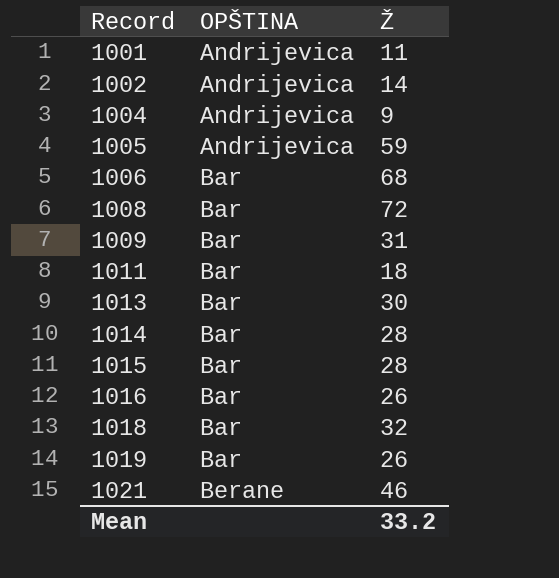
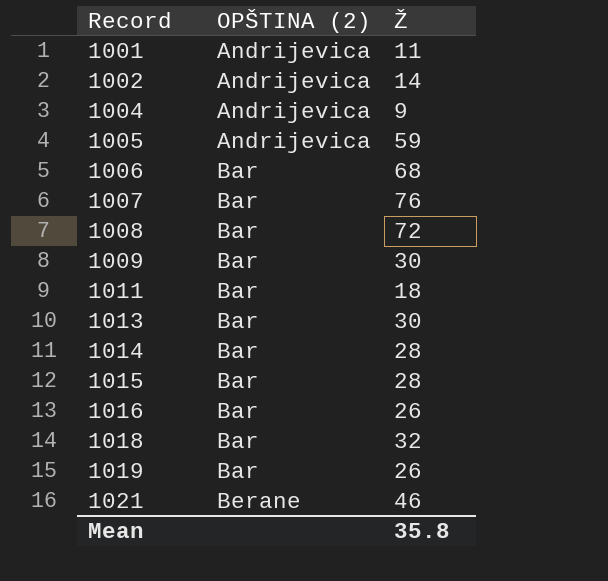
column name: OPŠTINA -> OPŠTINA (2)
row 1007: none -> Bar | 76
1009 | Ž: 31 -> 30
Mean | Ž: 33.2 -> 35.8

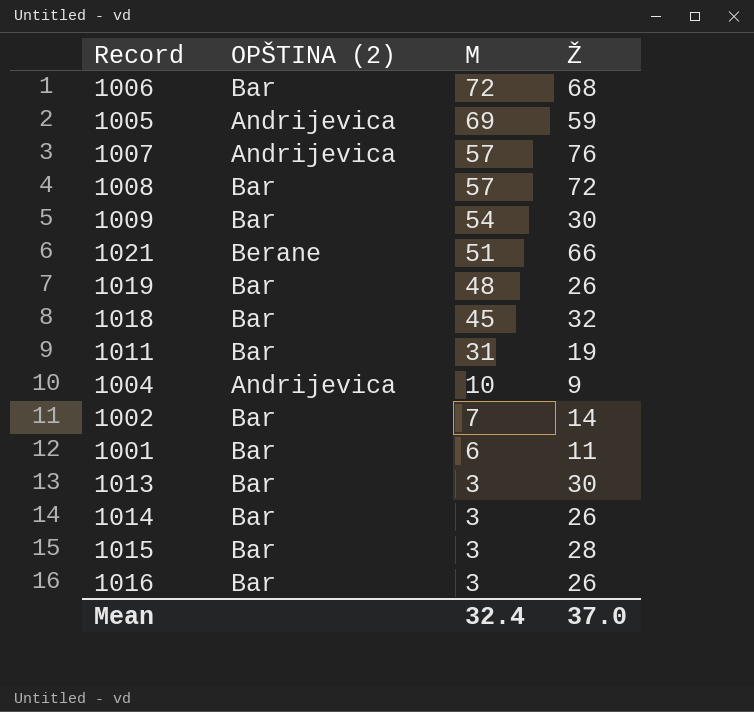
row order: Record ascending -> M descending
column M | position: none -> 3
1007 | OPŠTINA (2): Bar -> Andrijevica
1021 | Ž: 46 -> 66
1011 | Ž: 18 -> 19
1002 | OPŠTINA (2): Andrijevica -> Bar
1001 | OPŠTINA (2): Andrijevica -> Bar
1014 | Ž: 28 -> 26
Mean | Ž: 35.8 -> 37.0

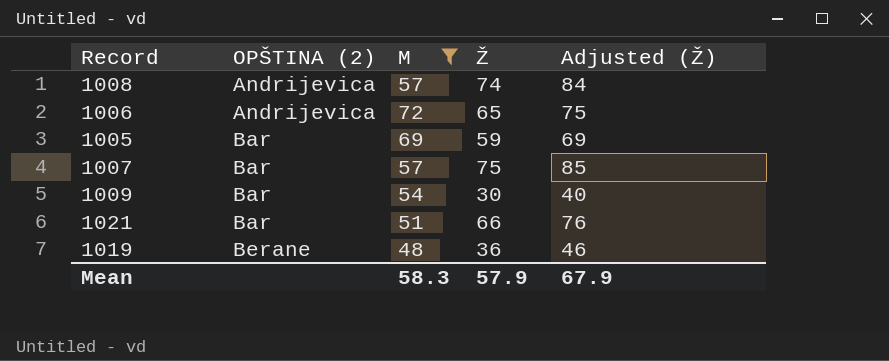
filter: none -> M >= 48
row order: M descending -> OPŠTINA (2) ascending
column Adjusted (Ž) | formula: none -> [Ž] + 10
1008 | OPŠTINA (2): Bar -> Andrijevica
1008 | Ž: 72 -> 74
1006 | OPŠTINA (2): Bar -> Andrijevica
1006 | Ž: 68 -> 65
1005 | OPŠTINA (2): Andrijevica -> Bar
1007 | OPŠTINA (2): Andrijevica -> Bar
1007 | Ž: 76 -> 75
1021 | OPŠTINA (2): Berane -> Bar
1019 | OPŠTINA (2): Bar -> Berane
1019 | Ž: 26 -> 36
Mean | M: 32.4 -> 58.3
Mean | Ž: 37.0 -> 57.9

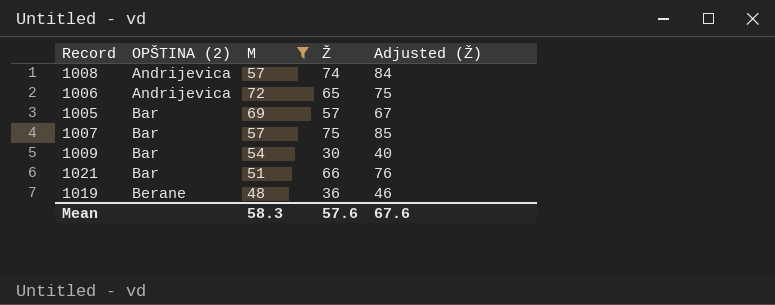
1005 | Ž: 59 -> 57
1005 | Adjusted (Ž): 69 -> 67
Mean | Ž: 57.9 -> 57.6
Mean | Adjusted (Ž): 67.9 -> 67.6

